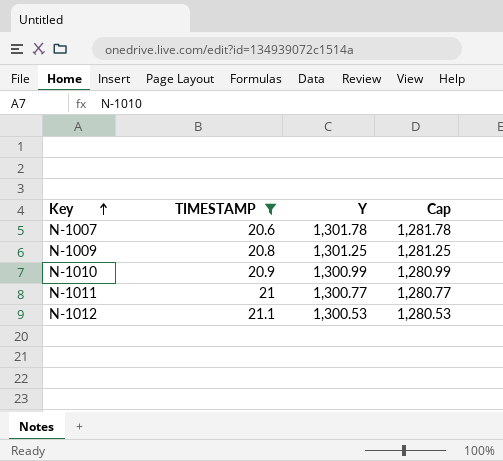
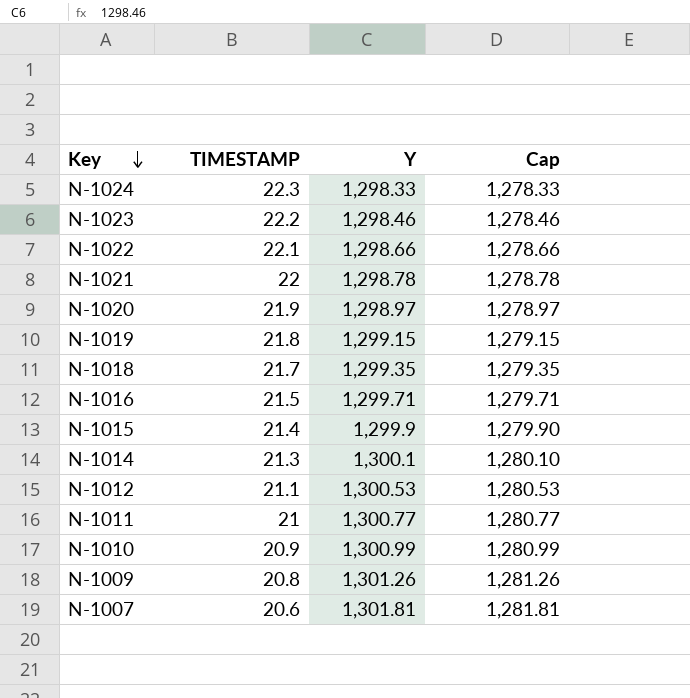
filter: TIMESTAMP <= 21.1 -> none
row order: Key ascending -> Key descending
N-1009 | Y: 1,301.25 -> 1,301.26
N-1009 | Cap: 1,281.25 -> 1,281.26
N-1007 | Y: 1,301.78 -> 1,301.81
N-1007 | Cap: 1,281.78 -> 1,281.81

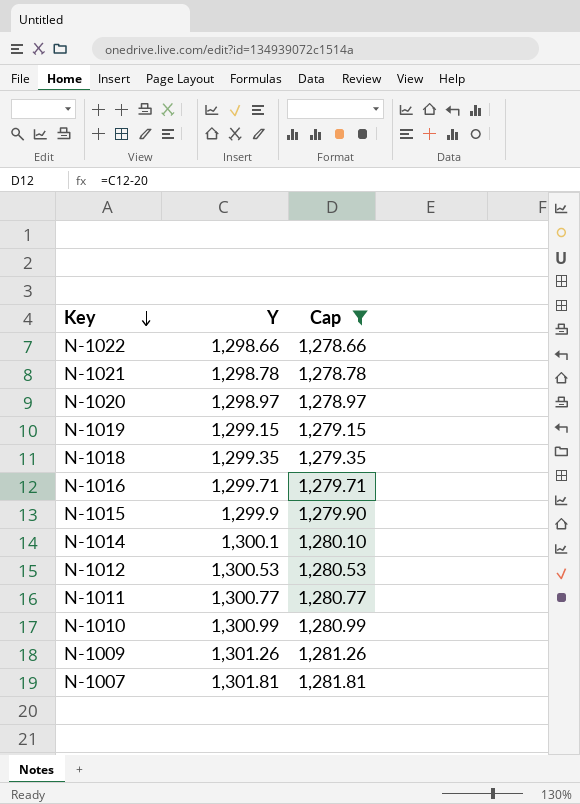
filter: none -> Cap >= 1,278.66
column TIMESTAMP | position: 2 -> none

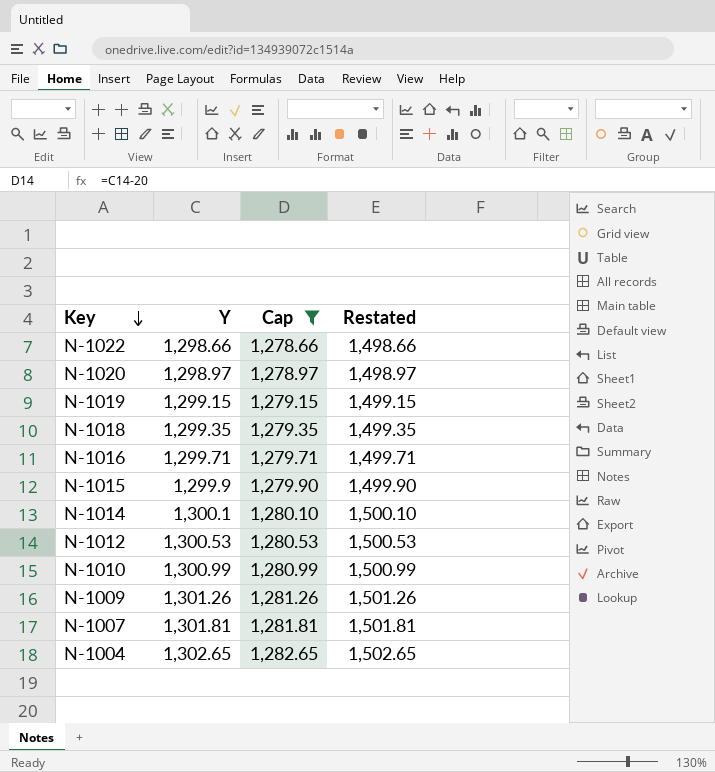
column Restated | formula: none -> [Y] + 200
row N-1021: 1,298.78 | 1,278.78 -> none
row N-1011: 1,300.77 | 1,280.77 -> none
row N-1004: none -> 1,302.65 | 1,282.65 | 1,502.65

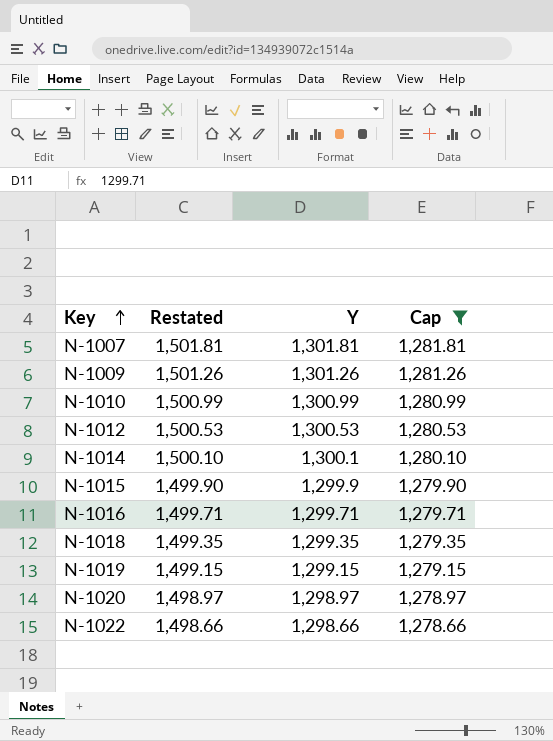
row order: Key descending -> Key ascending
column Restated | position: 4 -> 2
row N-1004: 1,302.65 | 1,282.65 | 1,502.65 -> none

